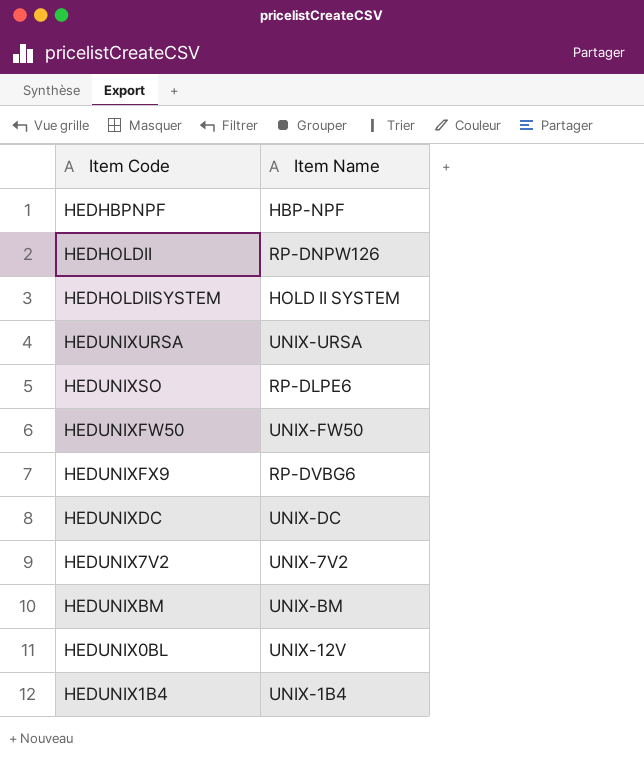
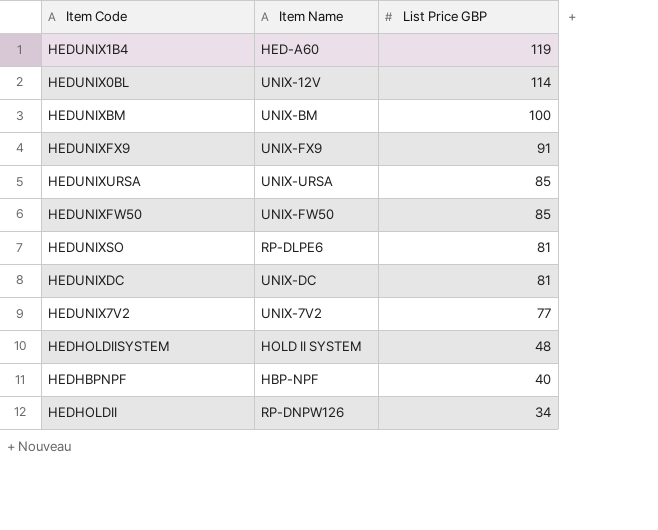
row order: none -> List Price GBP descending
column List Price GBP | position: none -> 3
HEDUNIX1B4 | Item Name: UNIX-1B4 -> HED-A60
HEDUNIXFX9 | Item Name: RP-DVBG6 -> UNIX-FX9

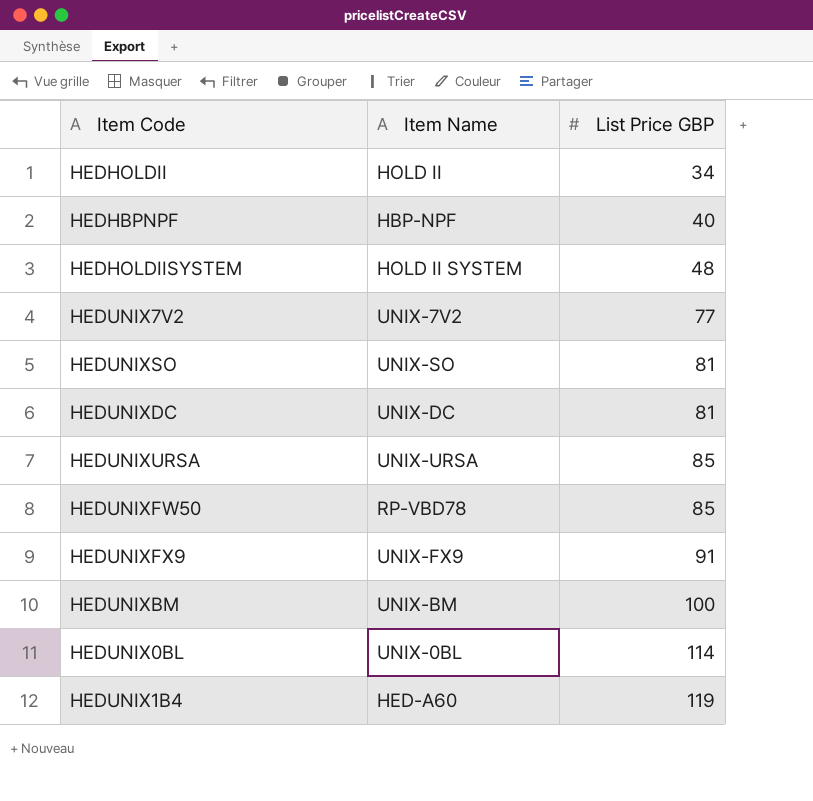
row order: List Price GBP descending -> List Price GBP ascending
HEDHOLDII | Item Name: RP-DNPW126 -> HOLD II
HEDUNIXSO | Item Name: RP-DLPE6 -> UNIX-SO
HEDUNIXFW50 | Item Name: UNIX-FW50 -> RP-VBD78
HEDUNIX0BL | Item Name: UNIX-12V -> UNIX-0BL

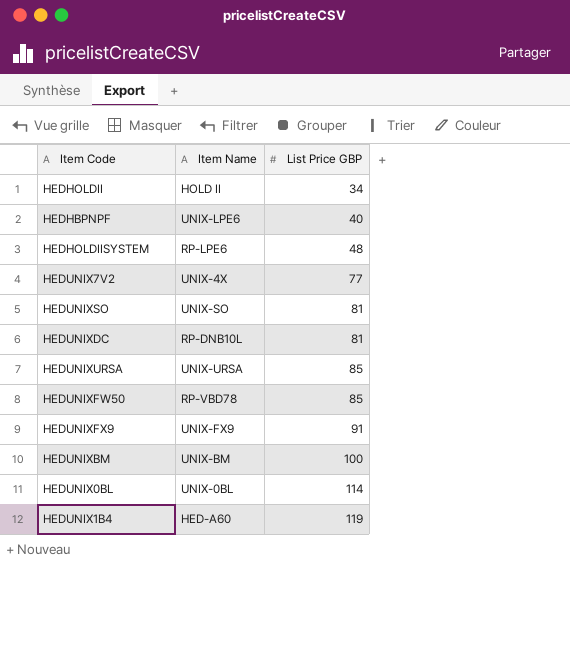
HEDHBPNPF | Item Name: HBP-NPF -> UNIX-LPE6
HEDHOLDIISYSTEM | Item Name: HOLD II SYSTEM -> RP-LPE6
HEDUNIX7V2 | Item Name: UNIX-7V2 -> UNIX-4X
HEDUNIXDC | Item Name: UNIX-DC -> RP-DNB10L

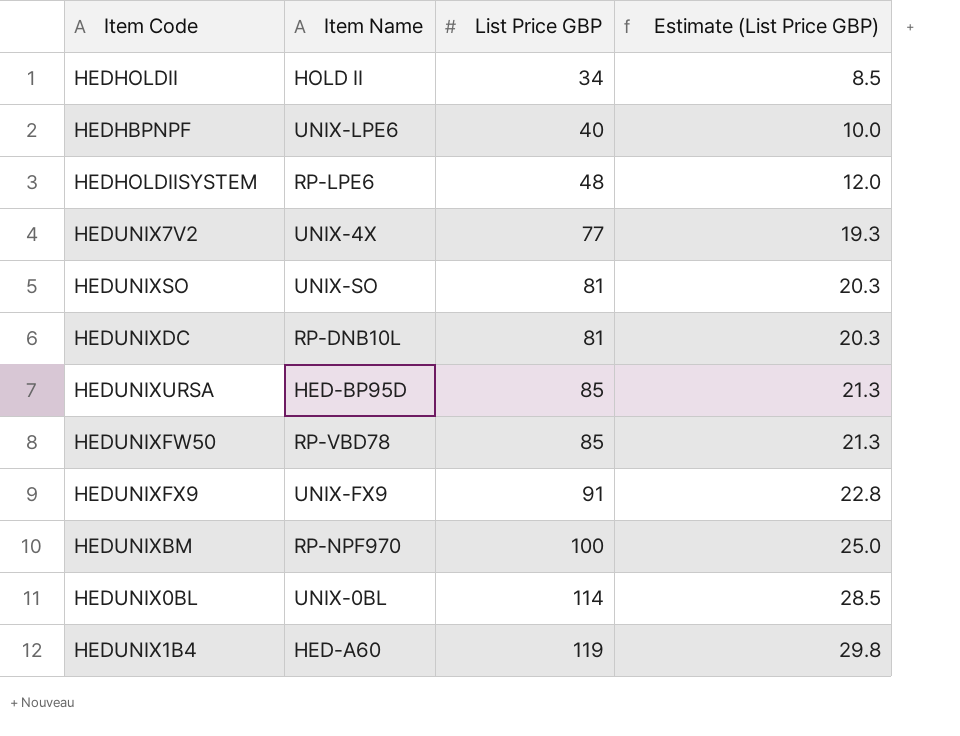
column Estimate (List Price GBP) | formula: none -> [List Price GBP] * 0.25
HEDUNIXURSA | Item Name: UNIX-URSA -> HED-BP95D
HEDUNIXBM | Item Name: UNIX-BM -> RP-NPF970

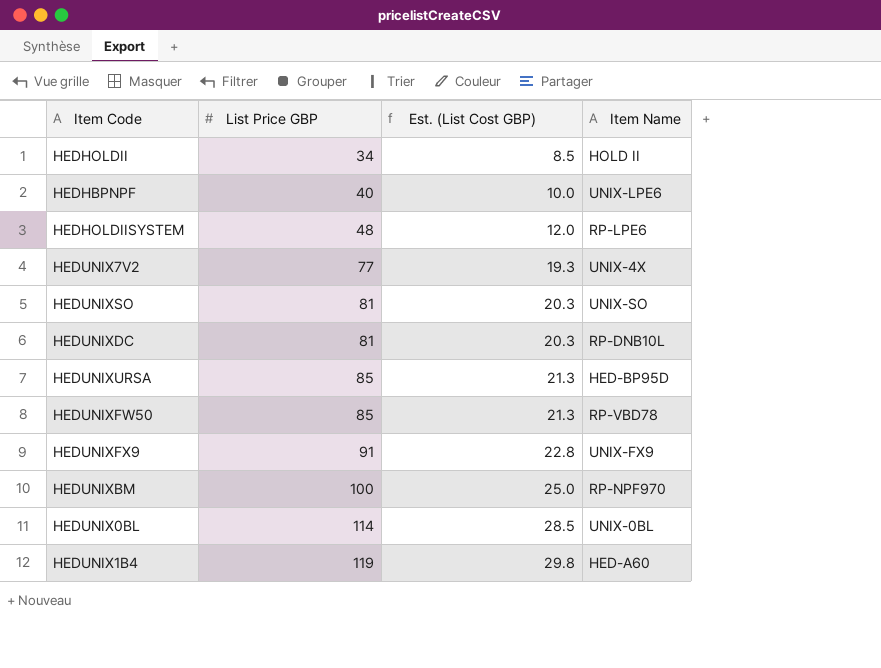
column name: Estimate (List Price GBP) -> Est. (List Cost GBP)
column Item Name | position: 2 -> 4

